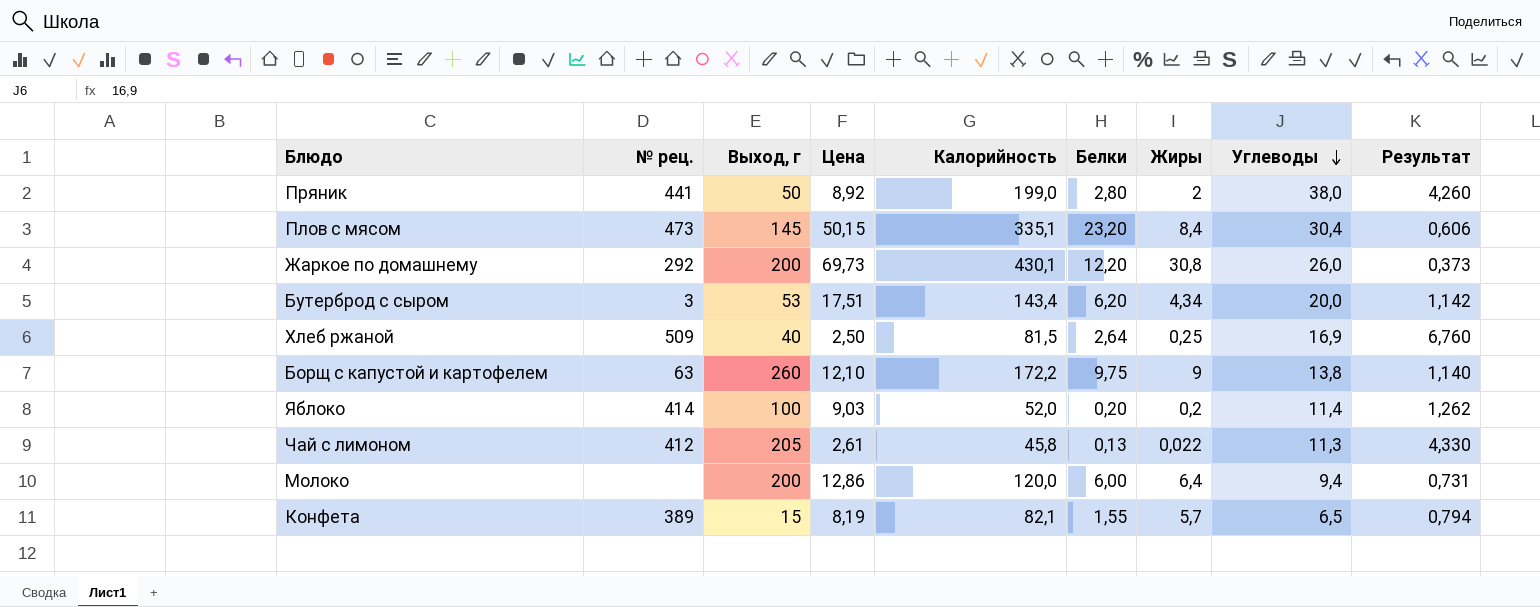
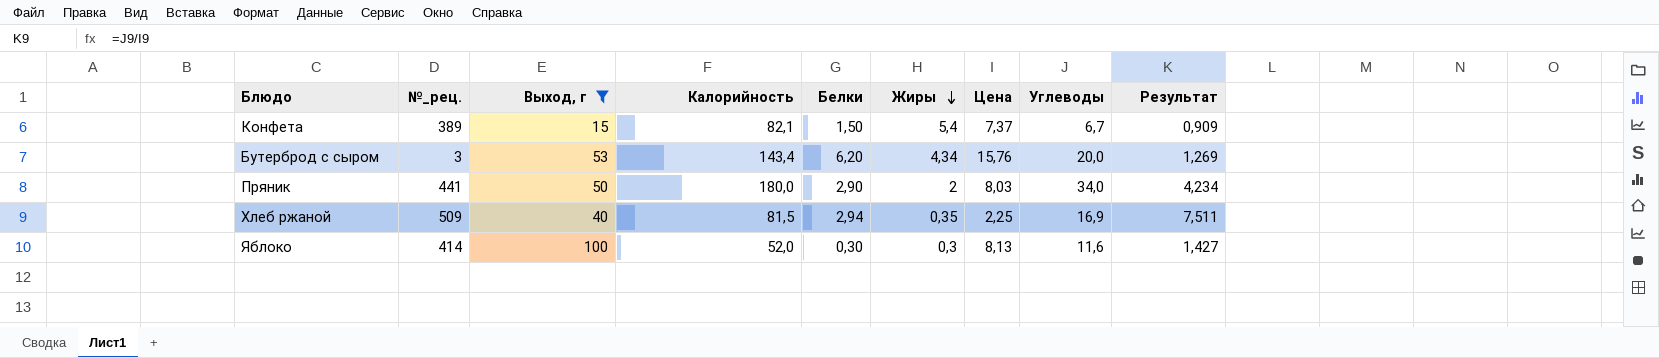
filter: none -> Выход, г <= 100
row order: Углеводы descending -> Жиры descending
column name: № рец. -> №_рец.
column Цена | position: 4 -> 7
Конфета | Белки: 1,55 -> 1,50
Конфета | Жиры: 5,7 -> 5,4
Конфета | Цена: 8,19 -> 7,37
Конфета | Углеводы: 6,5 -> 6,7
Конфета | Результат: 0,794 -> 0,909
Бутерброд с сыром | Цена: 17,51 -> 15,76
Бутерброд с сыром | Результат: 1,142 -> 1,269
Пряник | Калорийность: 199,0 -> 180,0
Пряник | Белки: 2,80 -> 2,90
Пряник | Цена: 8,92 -> 8,03
Пряник | Углеводы: 38,0 -> 34,0
Пряник | Результат: 4,260 -> 4,234
Хлеб ржаной | Белки: 2,64 -> 2,94
Хлеб ржаной | Жиры: 0,25 -> 0,35
Хлеб ржаной | Цена: 2,50 -> 2,25
Хлеб ржаной | Результат: 6,760 -> 7,511
Яблоко | Белки: 0,20 -> 0,30
Яблоко | Жиры: 0,2 -> 0,3
Яблоко | Цена: 9,03 -> 8,13
Яблоко | Углеводы: 11,4 -> 11,6
Яблоко | Результат: 1,262 -> 1,427

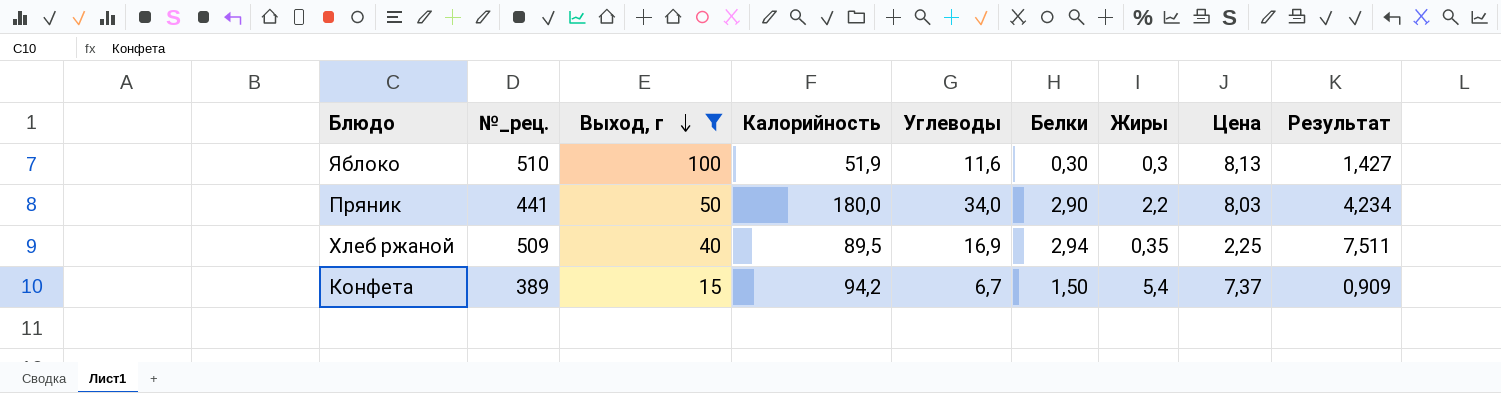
row order: Жиры descending -> Выход, г descending
column Углеводы | position: 8 -> 5
row Бутерброд с сыром: 3 | 53 | 143,4 | 6,20 | 4,34 | 15,76 | 20,0 | 1,269 -> none
Яблоко | №_рец.: 414 -> 510
Яблоко | Калорийность: 52,0 -> 51,9
Пряник | Жиры: 2 -> 2,2
Хлеб ржаной | Калорийность: 81,5 -> 89,5
Конфета | Калорийность: 82,1 -> 94,2

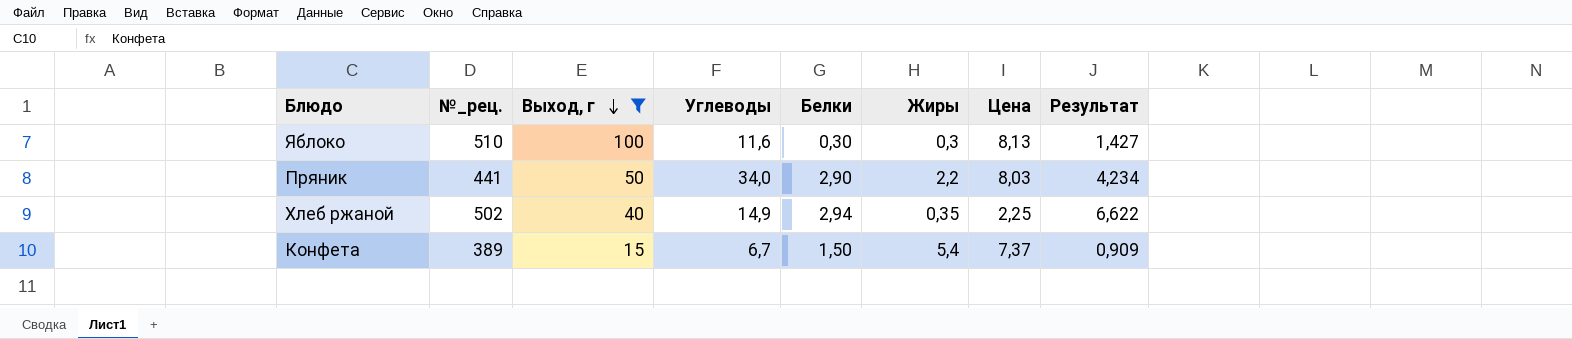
column Калорийность | position: 4 -> none
Хлеб ржаной | №_рец.: 509 -> 502
Хлеб ржаной | Углеводы: 16,9 -> 14,9
Хлеб ржаной | Результат: 7,511 -> 6,622

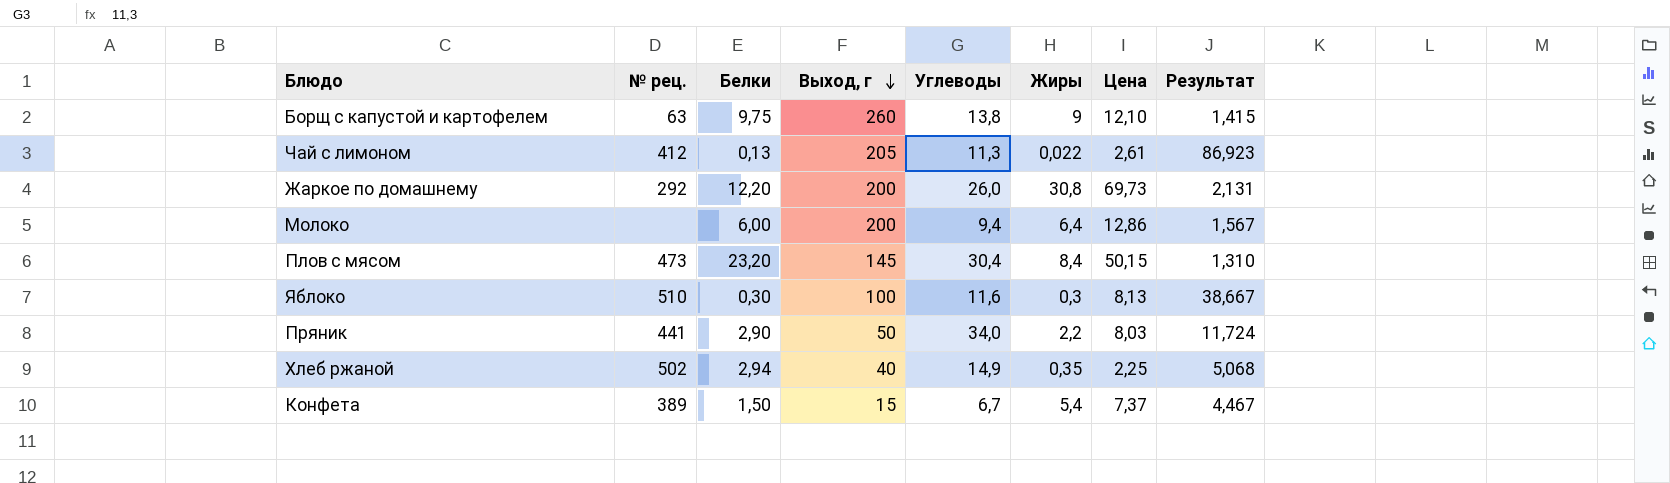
filter: Выход, г <= 100 -> none
column name: №_рец. -> № рец.
column Белки | position: 5 -> 3
column Результат | formula: [Углеводы] / [Цена] -> [Углеводы] / [Белки]

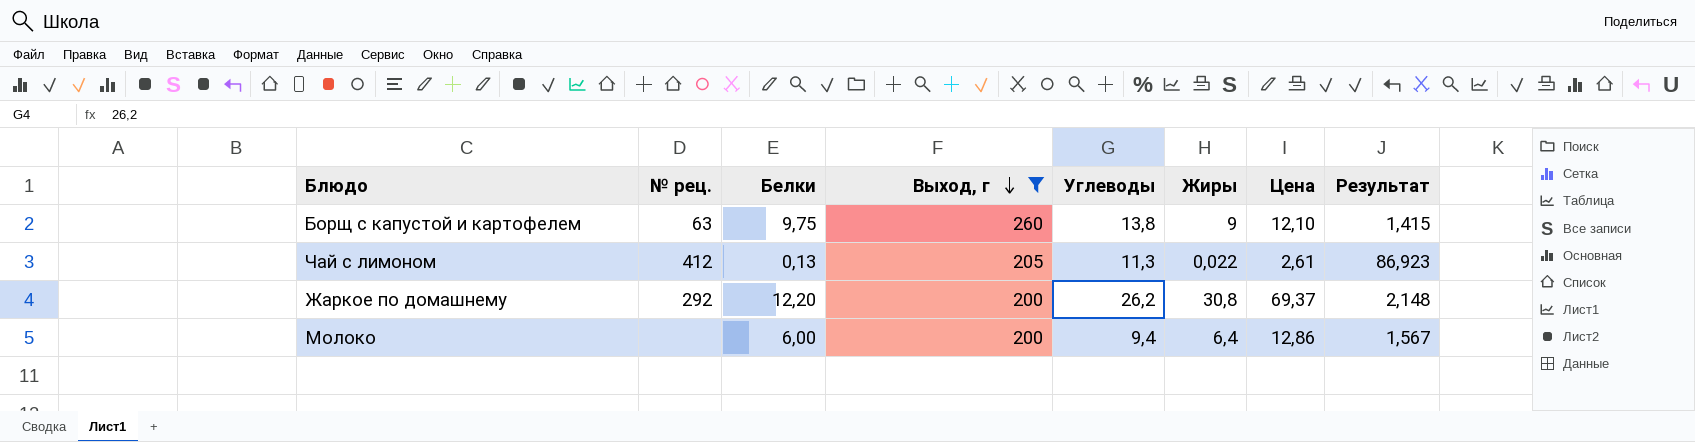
filter: none -> Выход, г >= 200
Жаркое по домашнему | Углеводы: 26,0 -> 26,2
Жаркое по домашнему | Цена: 69,73 -> 69,37
Жаркое по домашнему | Результат: 2,131 -> 2,148

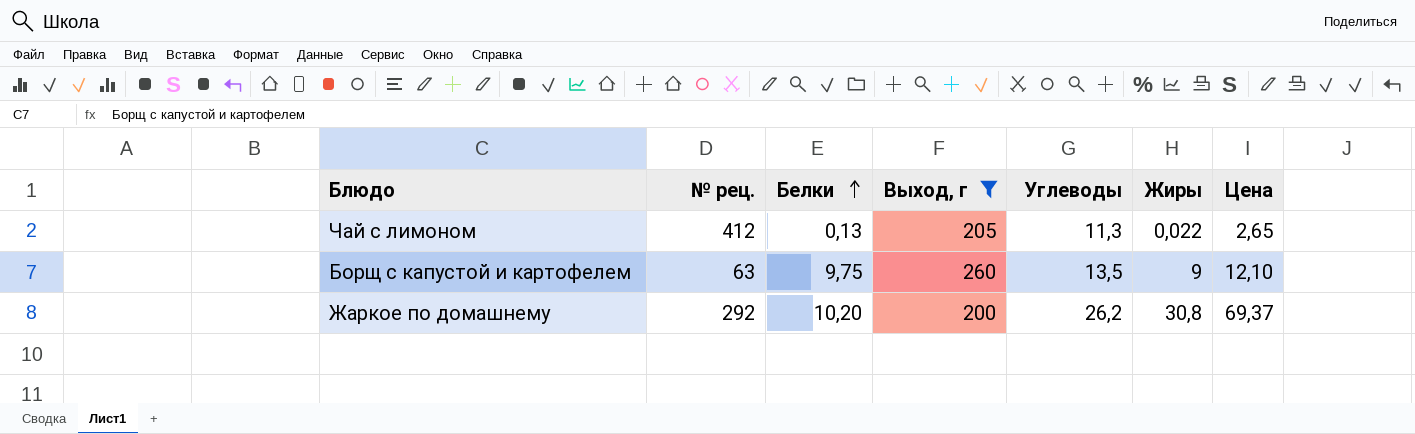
row order: Выход, г descending -> Белки ascending
column Результат | formula: [Углеводы] / [Белки] -> none
row Молоко: none | 6,00 | 200 | 9,4 | 6,4 | 12,86 | 1,567 -> none
Чай с лимоном | Цена: 2,61 -> 2,65
Борщ с капустой и картофелем | Углеводы: 13,8 -> 13,5
Жаркое по домашнему | Белки: 12,20 -> 10,20

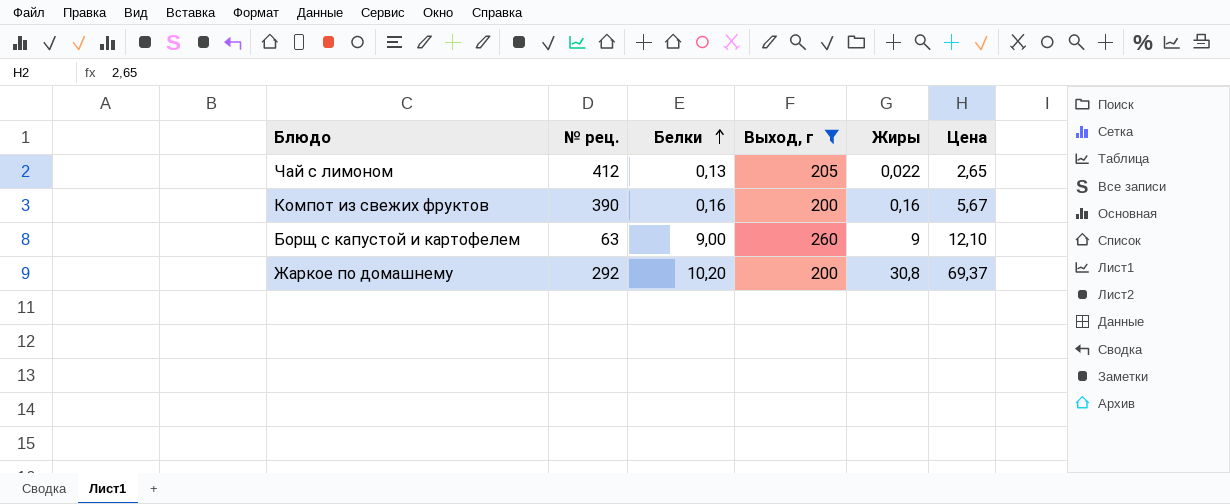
column Углеводы | position: 5 -> none
row Компот из свежих фруктов: none -> 390 | 0,16 | 200 | 0,16 | 5,67
Борщ с капустой и картофелем | Белки: 9,75 -> 9,00

